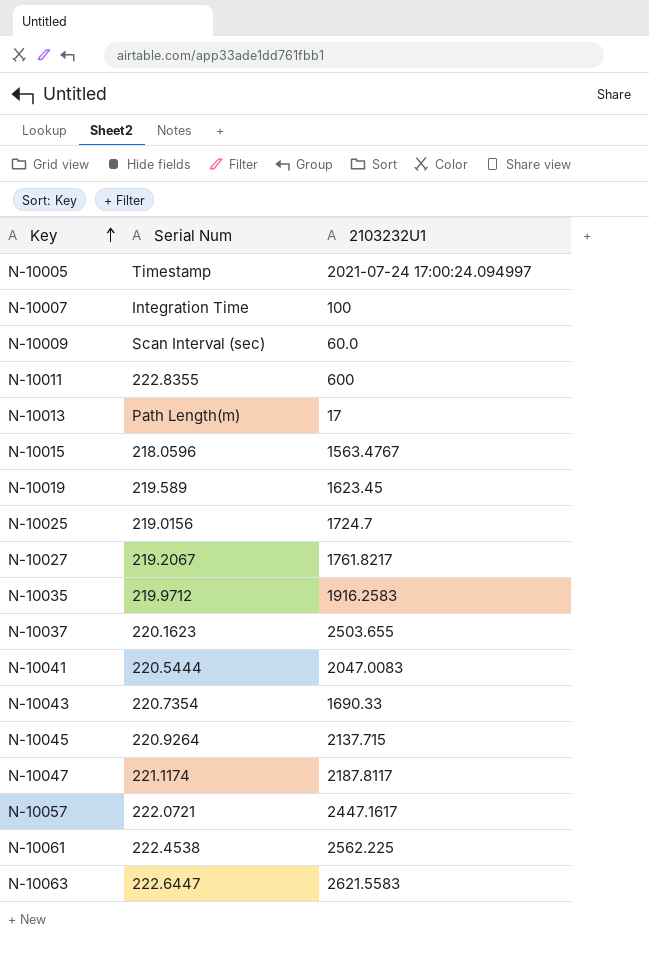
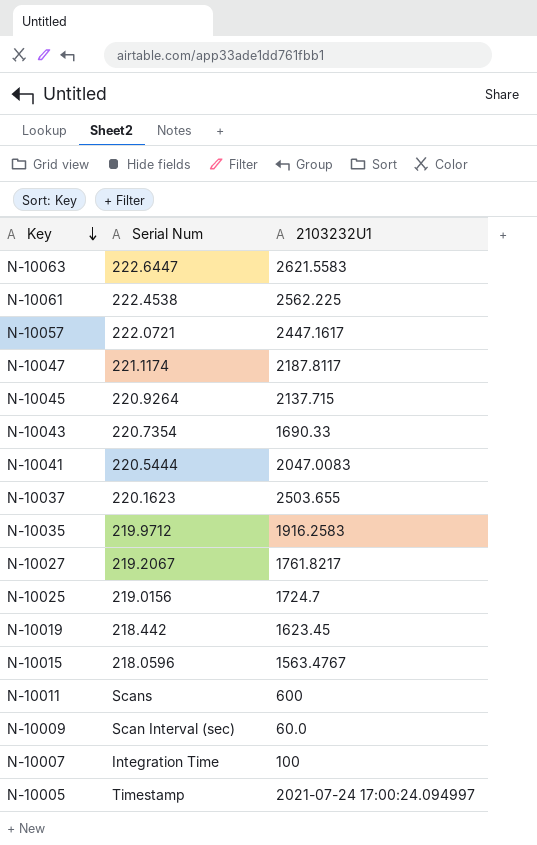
row order: Key ascending -> Key descending
row N-10013: Path Length(m) | 17 -> none
N-10019 | Serial Num: 219.589 -> 218.442
N-10011 | Serial Num: 222.8355 -> Scans

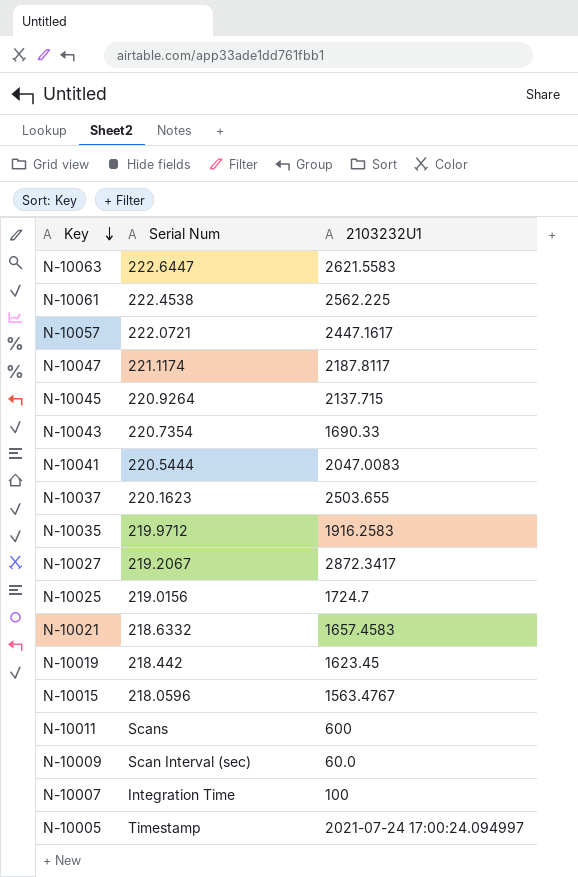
N-10027 | 2103232U1: 1761.8217 -> 2872.3417
row N-10021: none -> 218.6332 | 1657.4583

